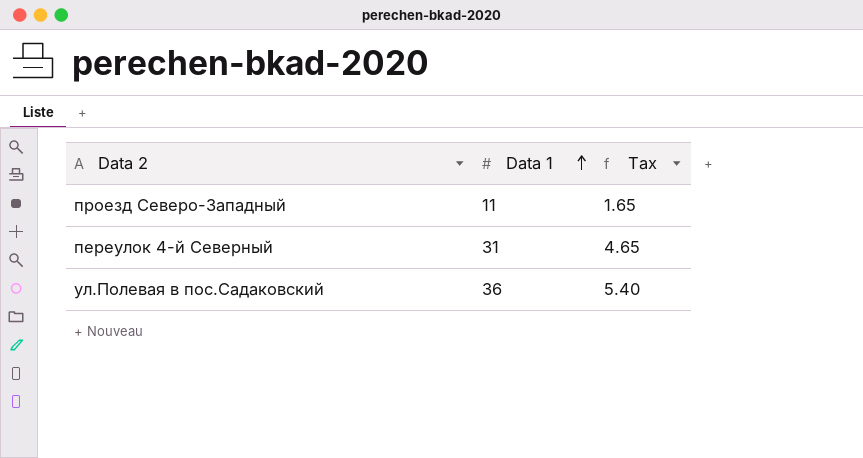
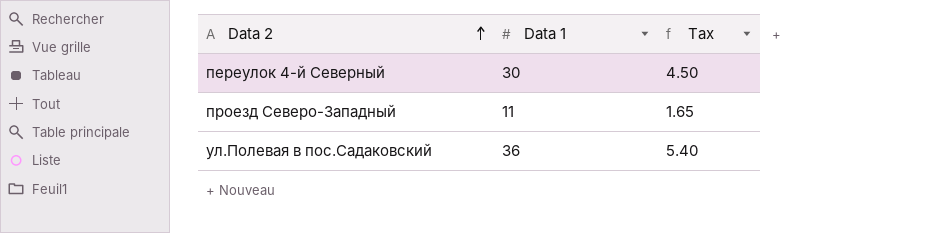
row order: Data 1 ascending -> Data 2 ascending
переулок 4-й Северный | Data 1: 31 -> 30
переулок 4-й Северный | Tax: 4.65 -> 4.50

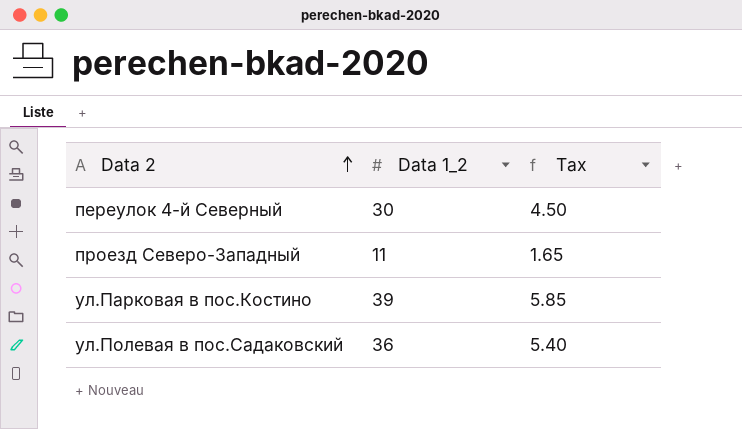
column name: Data 1 -> Data 1_2
row ул.Парковая в пос.Костино: none -> 39 | 5.85

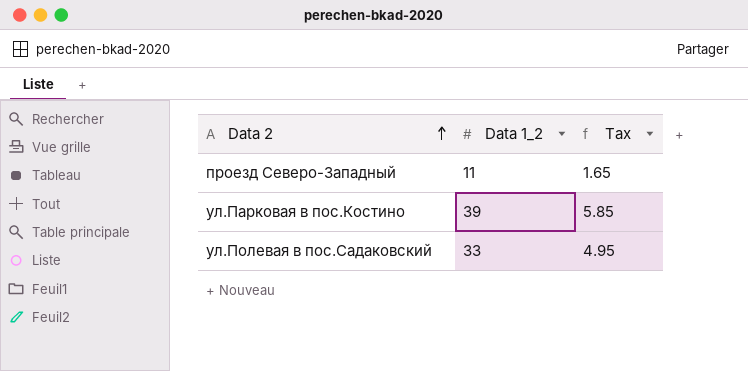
row переулок 4-й Северный: 30 | 4.50 -> none
ул.Полевая в пос.Садаковский | Data 1_2: 36 -> 33
ул.Полевая в пос.Садаковский | Tax: 5.40 -> 4.95

